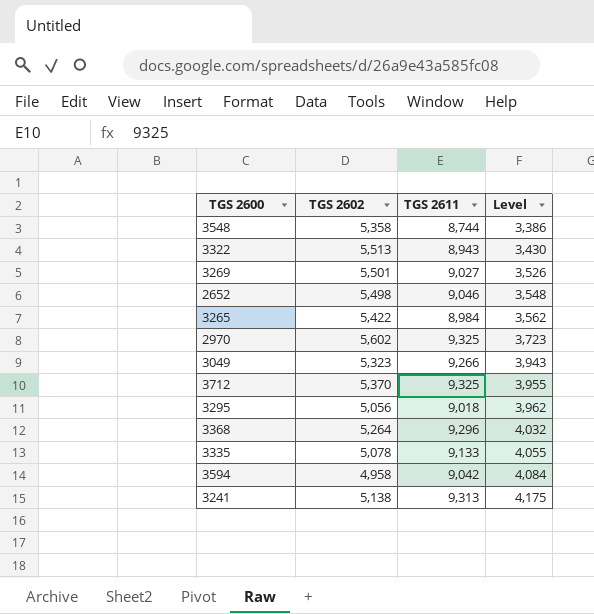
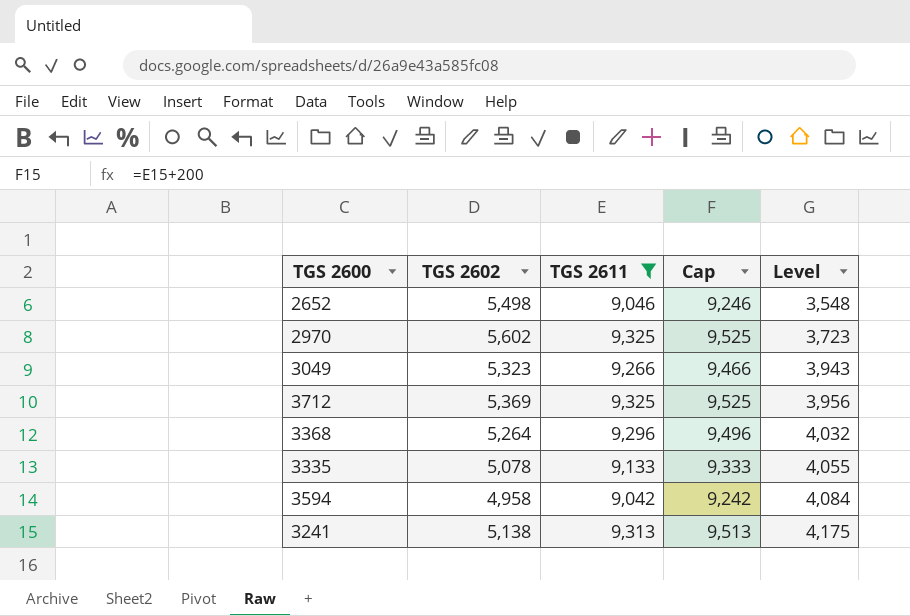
filter: none -> TGS 2611 >= 9,042
column Cap | formula: none -> [TGS 2611] + 200
3712 | TGS 2602: 5,370 -> 5,369
3712 | Level: 3,955 -> 3,956

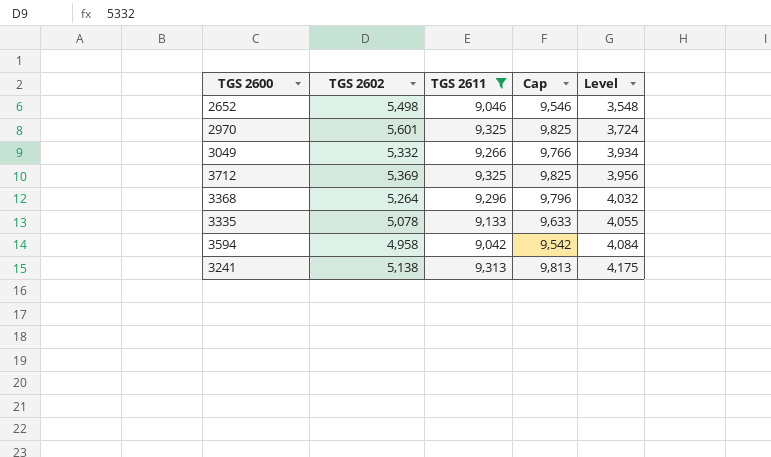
column Cap | formula: [TGS 2611] + 200 -> [TGS 2611] + 500
2970 | TGS 2602: 5,602 -> 5,601
2970 | Level: 3,723 -> 3,724
3049 | TGS 2602: 5,323 -> 5,332
3049 | Level: 3,943 -> 3,934

